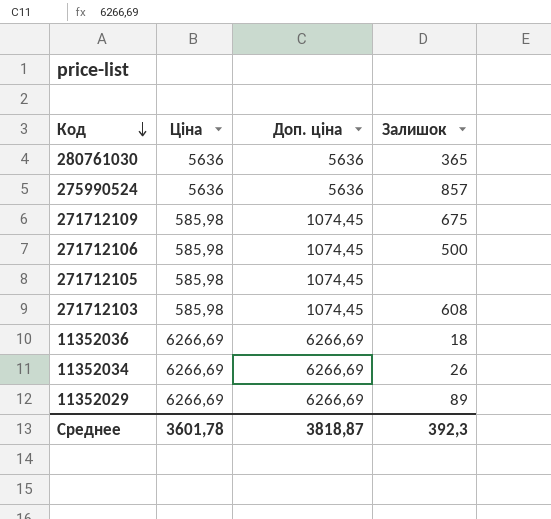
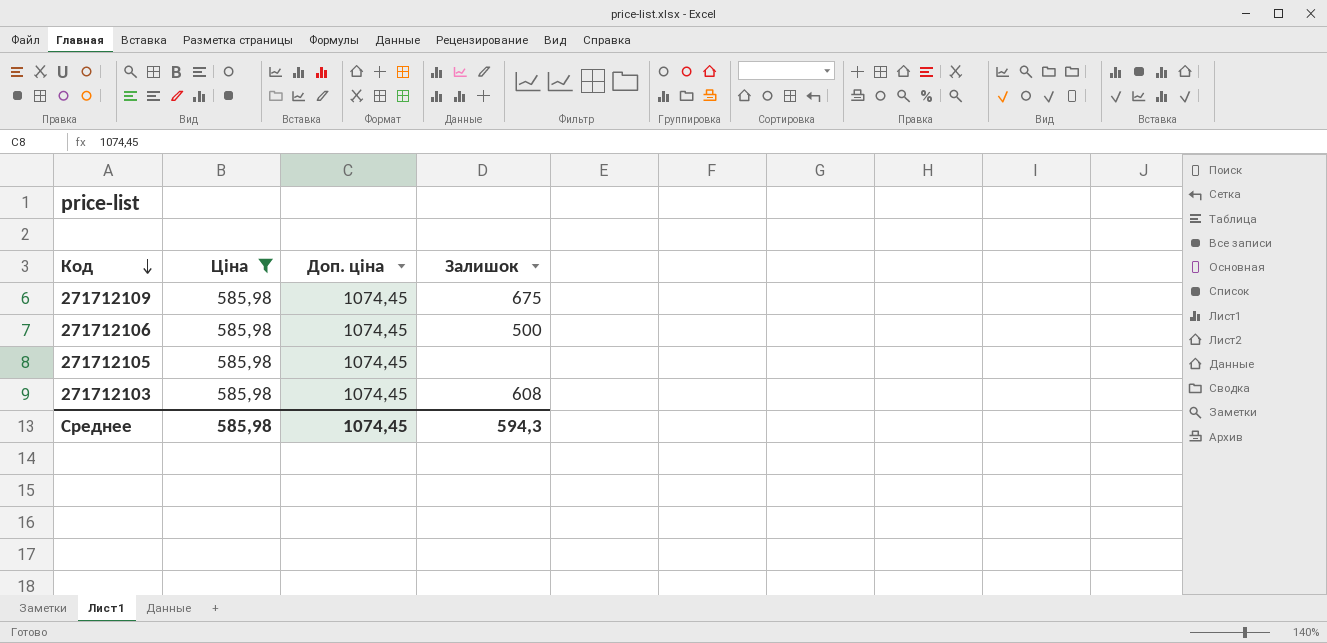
filter: none -> Ціна = 585,98
Среднее | Ціна: 3601,78 -> 585,98
Среднее | Доп. ціна: 3818,87 -> 1074,45
Среднее | Залишок: 392,3 -> 594,3

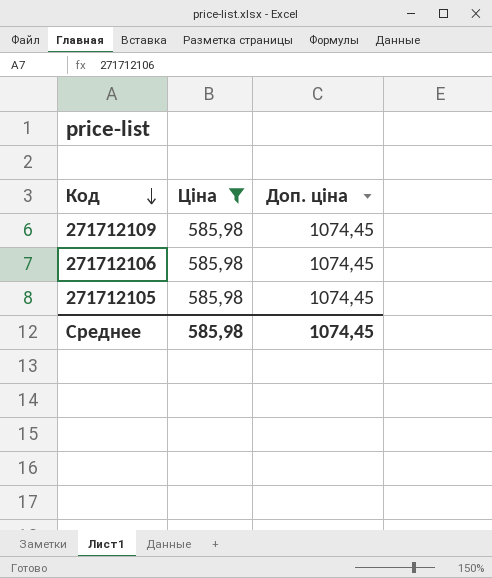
column Залишок | position: 4 -> none
row 271712103: 585,98 | 1074,45 | 608 -> none

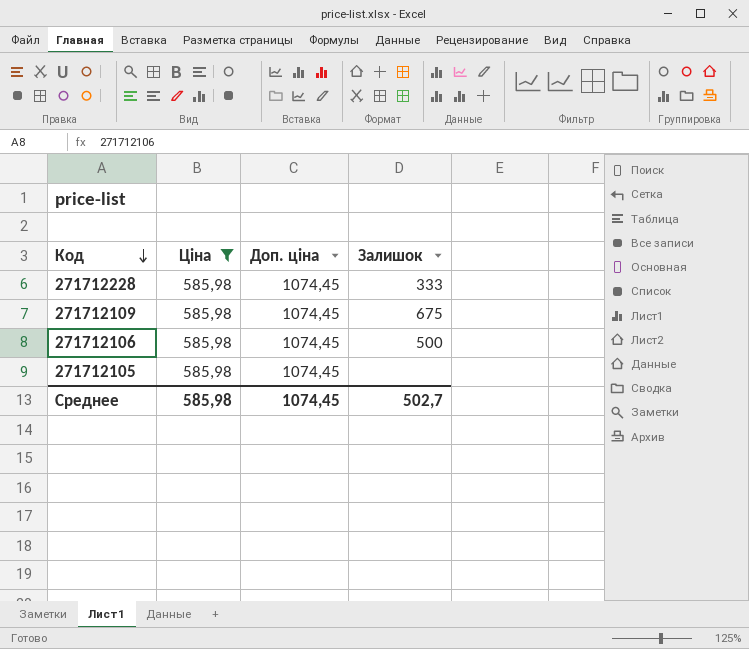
column Залишок | position: none -> 4
row 271712228: none -> 585,98 | 1074,45 | 333

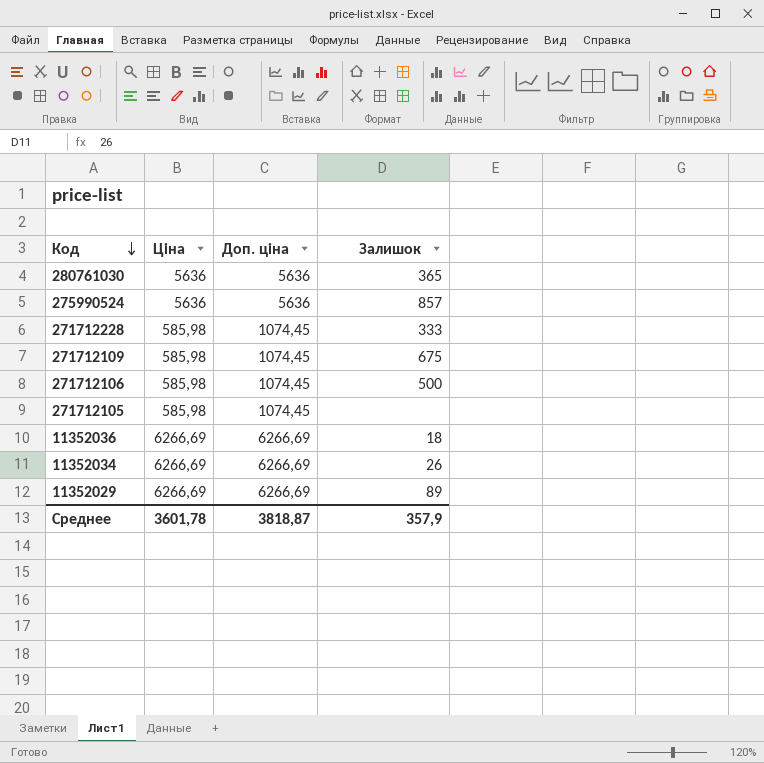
filter: Ціна = 585,98 -> none
Среднее | Ціна: 585,98 -> 3601,78
Среднее | Доп. ціна: 1074,45 -> 3818,87
Среднее | Залишок: 502,7 -> 357,9

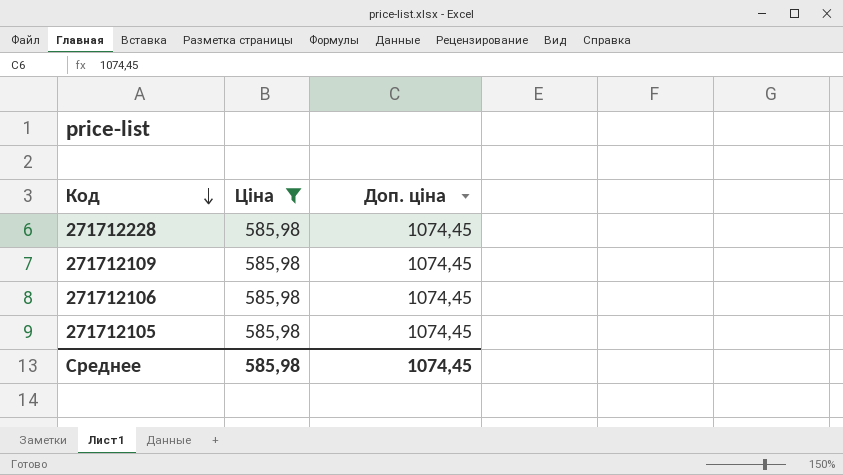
filter: none -> Ціна = 585,98
column Залишок | position: 4 -> none
Среднее | Ціна: 3601,78 -> 585,98
Среднее | Доп. ціна: 3818,87 -> 1074,45

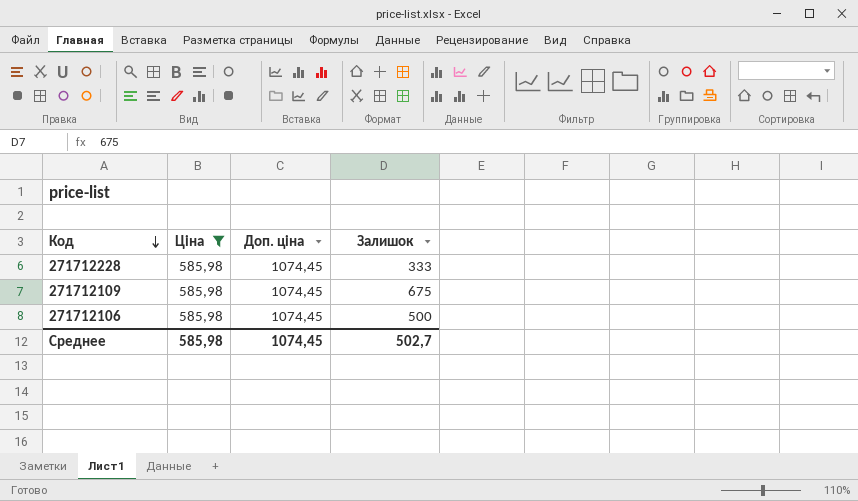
column Залишок | position: none -> 4
row 271712105: 585,98 | 1074,45 -> none

